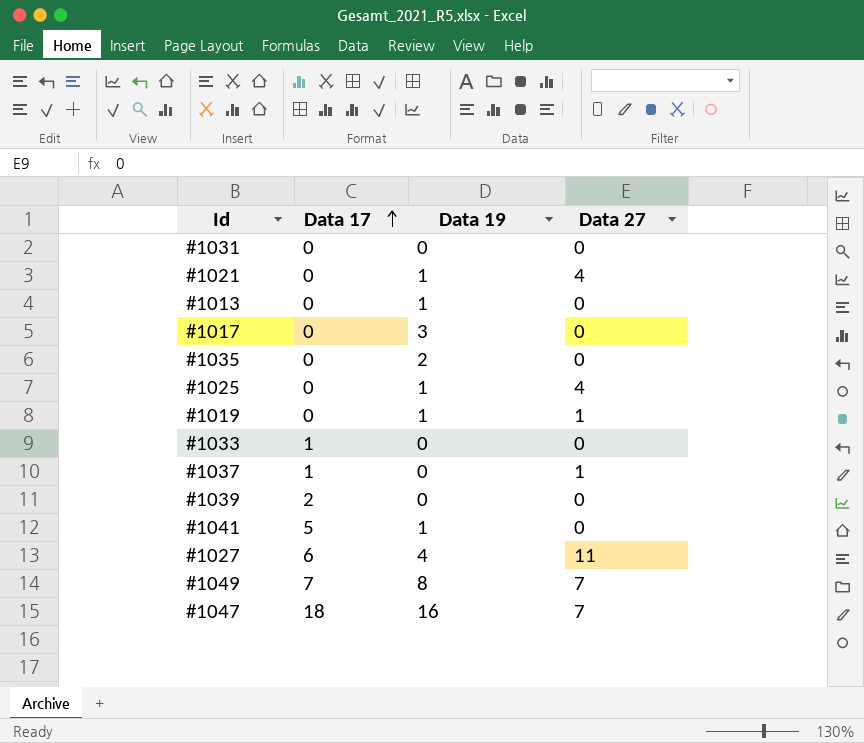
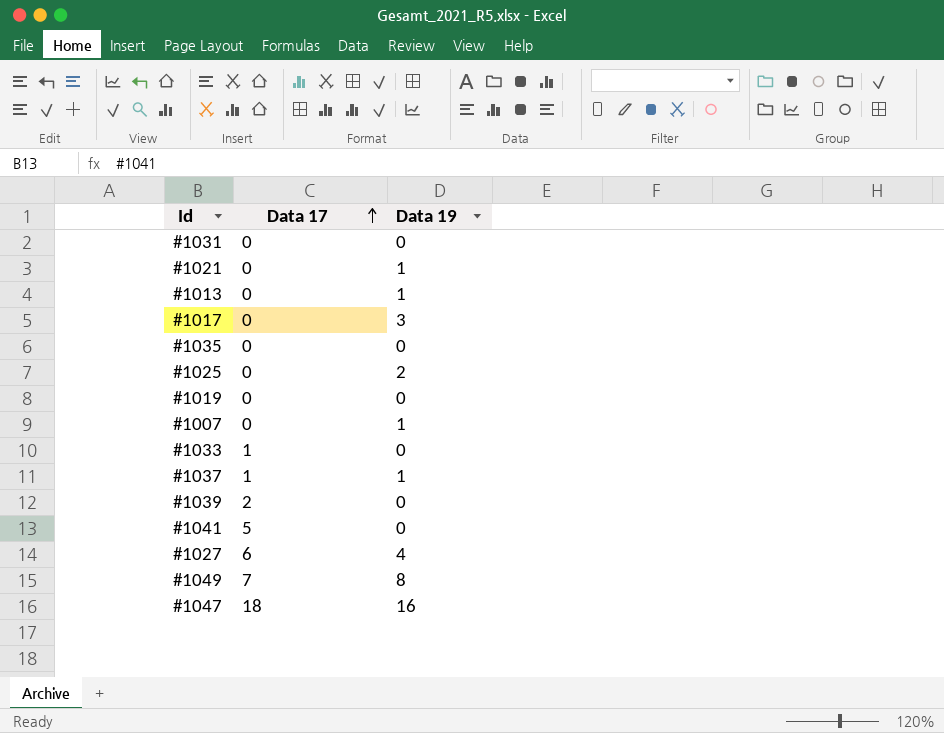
column Data 27 | position: 4 -> none
#1035 | Data 19: 2 -> 0
#1025 | Data 19: 1 -> 2
#1019 | Data 19: 1 -> 0
row #1007: none -> 0 | 1
#1037 | Data 19: 0 -> 1
#1041 | Data 19: 1 -> 0

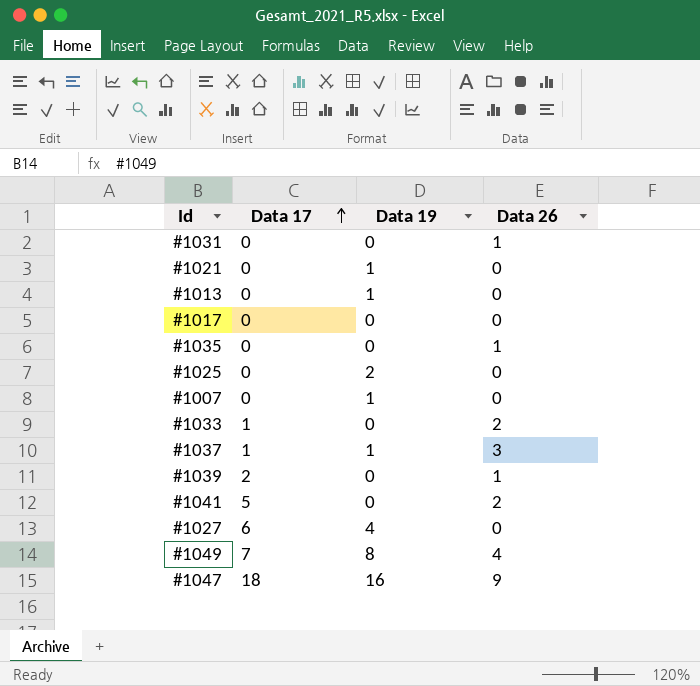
column Data 26 | position: none -> 4
row #1019: 0 | 0 -> none
#1017 | Data 19: 3 -> 0

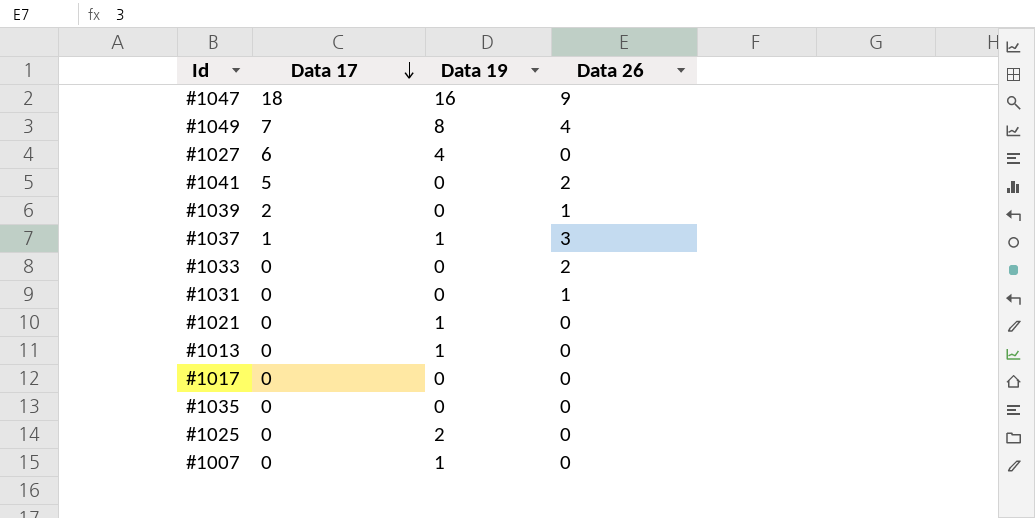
row order: Data 17 ascending -> Data 17 descending
#1033 | Data 17: 1 -> 0
#1035 | Data 26: 1 -> 0

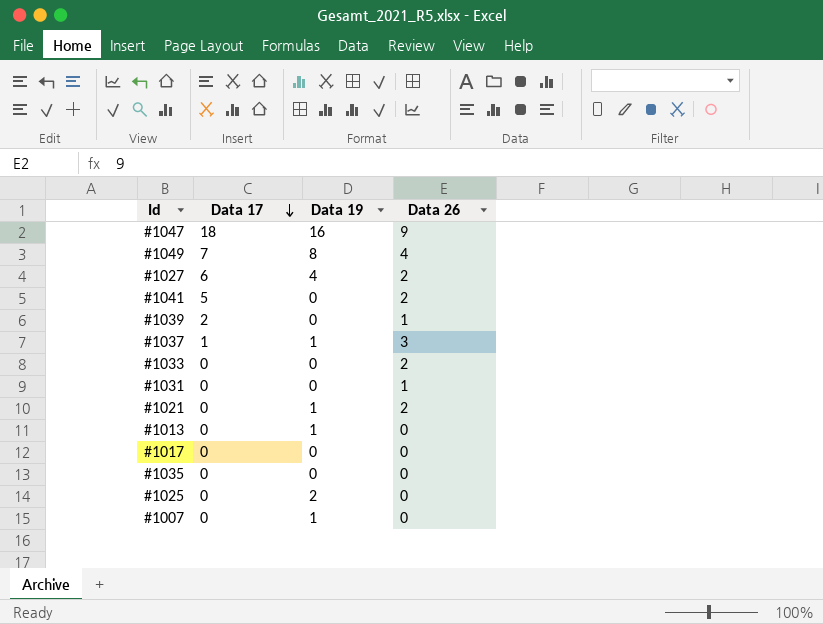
#1027 | Data 26: 0 -> 2
#1021 | Data 26: 0 -> 2

